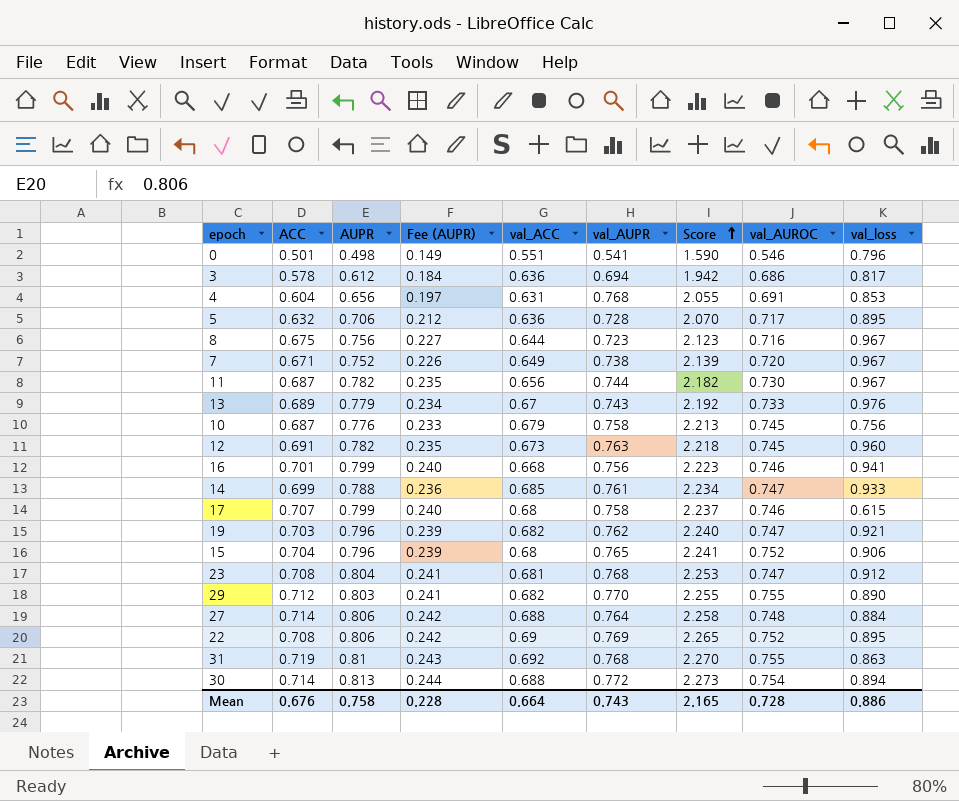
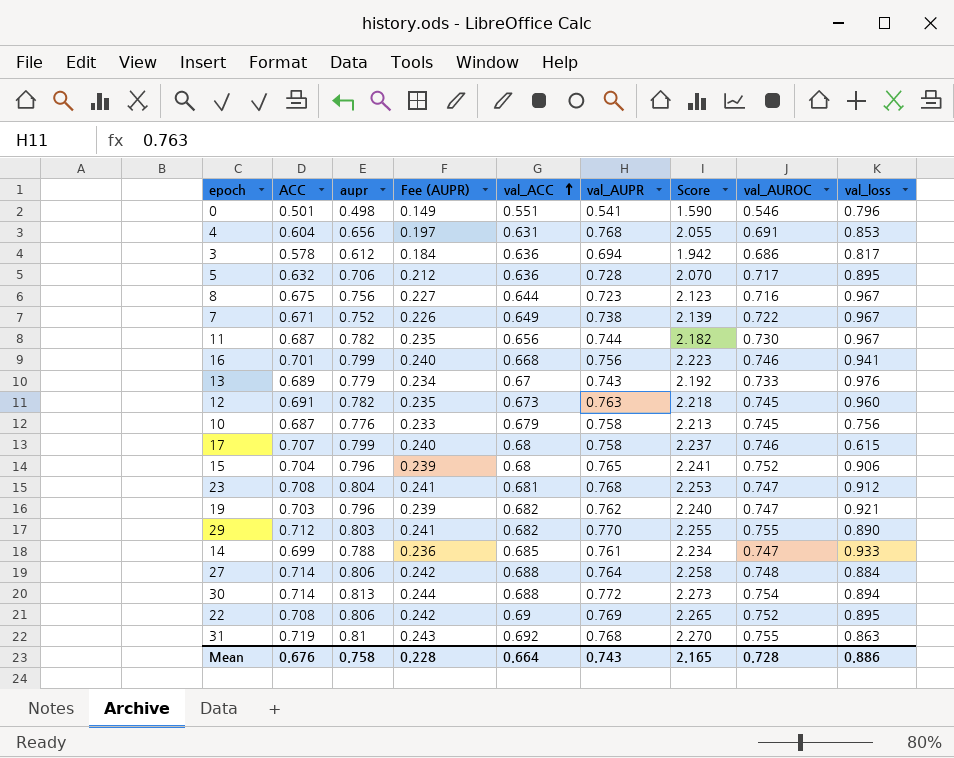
row order: Score ascending -> val_ACC ascending
column name: AUPR -> aupr
7 | val_AUROC: 0.720 -> 0.722

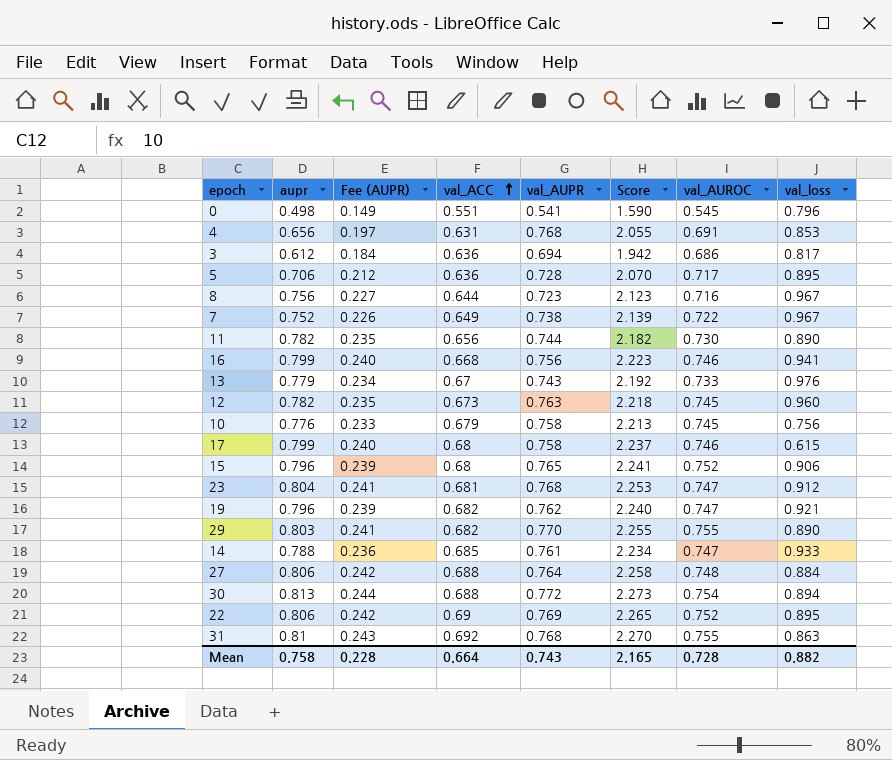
column ACC | position: 2 -> none
0 | val_AUROC: 0.546 -> 0.545
11 | val_loss: 0.967 -> 0.890
Mean | val_loss: 0.886 -> 0.882

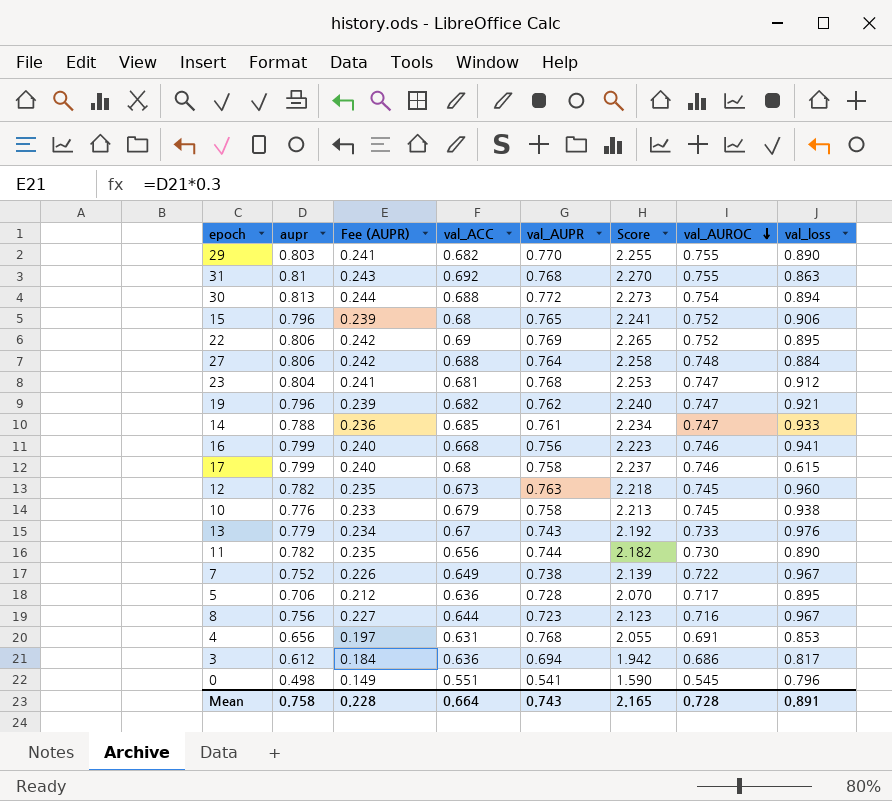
row order: val_ACC ascending -> val_AUROC descending
10 | val_loss: 0.756 -> 0.938
Mean | val_loss: 0.882 -> 0.891

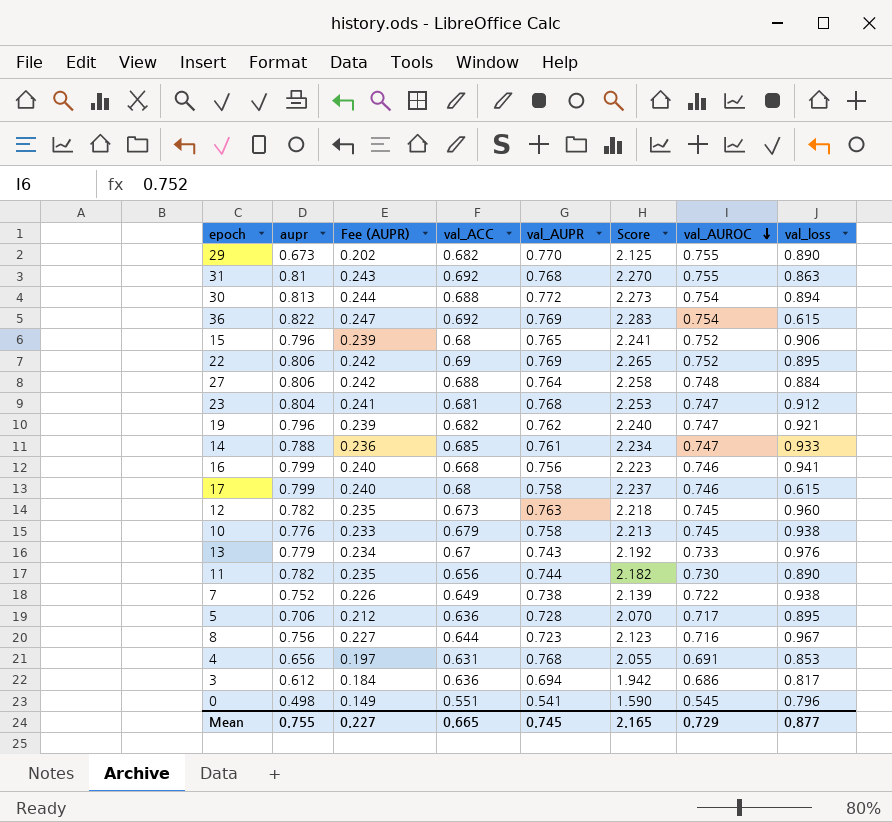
29 | aupr: 0.803 -> 0.673
29 | Fee (AUPR): 0.241 -> 0.202
29 | Score: 2.255 -> 2.125
row 36: none -> 0.822 | 0.247 | 0.692 | 0.769 | 2.283 | 0.754 | 0.615
7 | val_loss: 0.967 -> 0.938
Mean | aupr: 0.758 -> 0.755
Mean | Fee (AUPR): 0.228 -> 0.227
Mean | val_ACC: 0.664 -> 0.665
Mean | val_AUPR: 0.743 -> 0.745
Mean | val_AUROC: 0.728 -> 0.729
Mean | val_loss: 0.891 -> 0.877

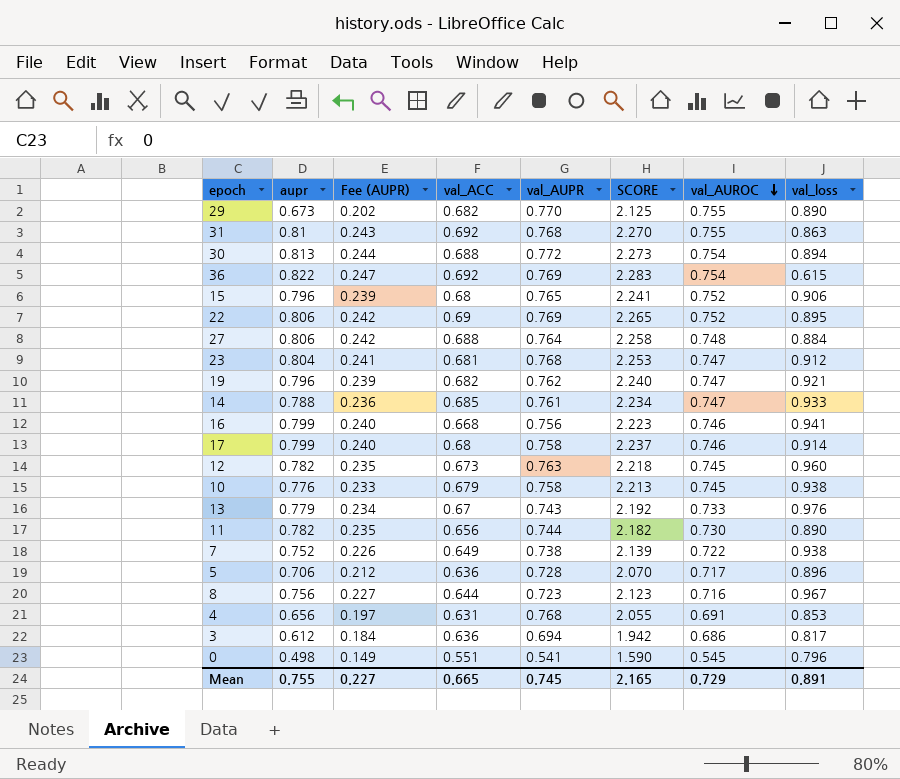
column name: Score -> SCORE
17 | val_loss: 0.615 -> 0.914
5 | val_loss: 0.895 -> 0.896
Mean | val_loss: 0.877 -> 0.891

